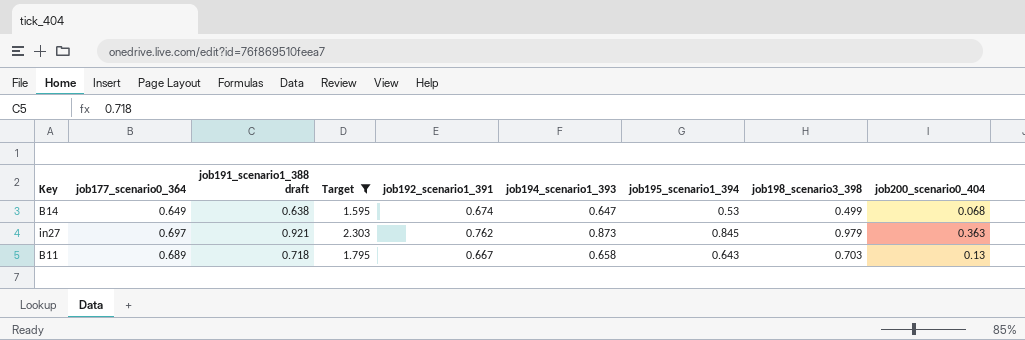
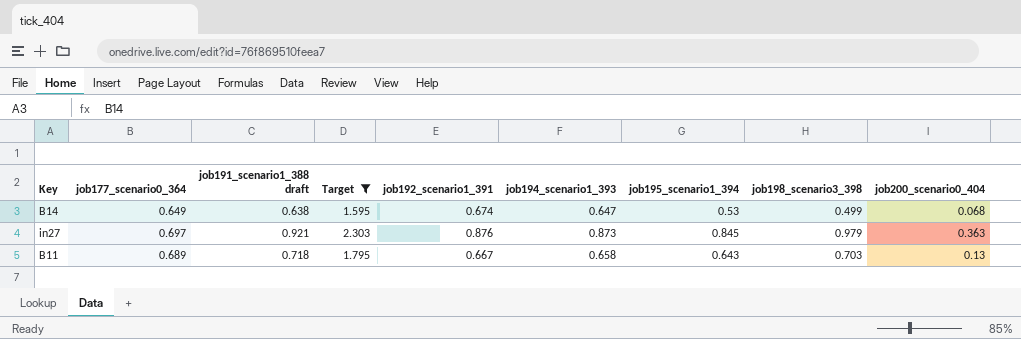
in27 | job192_scenario1_391: 0.762 -> 0.876

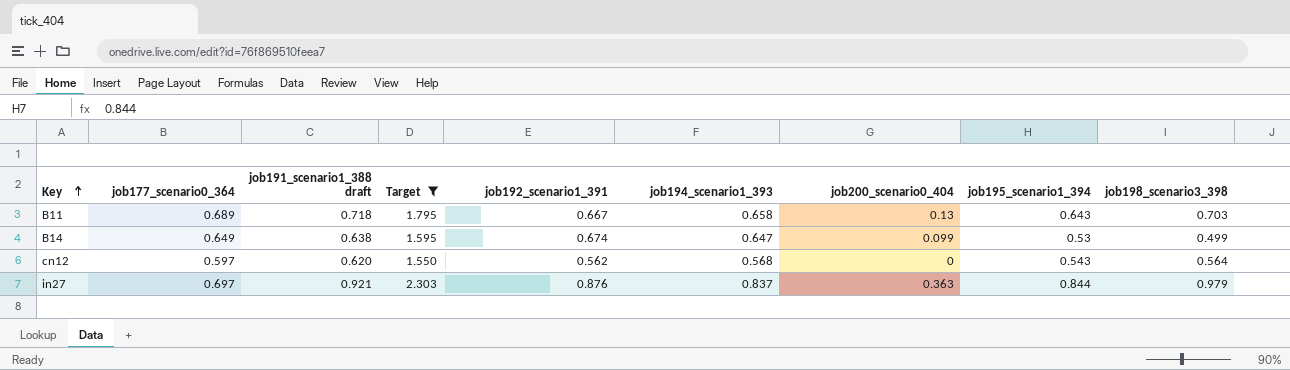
row order: none -> Key ascending
column job200_scenario0_404 | position: 9 -> 7
B14 | job200_scenario0_404: 0.068 -> 0.099
row cn12: none -> 0.597 | 0.620 | 1.550 | 0.562 | 0.568 | 0 | 0.543 | 0.564
in27 | job194_scenario1_393: 0.873 -> 0.837
in27 | job195_scenario1_394: 0.845 -> 0.844

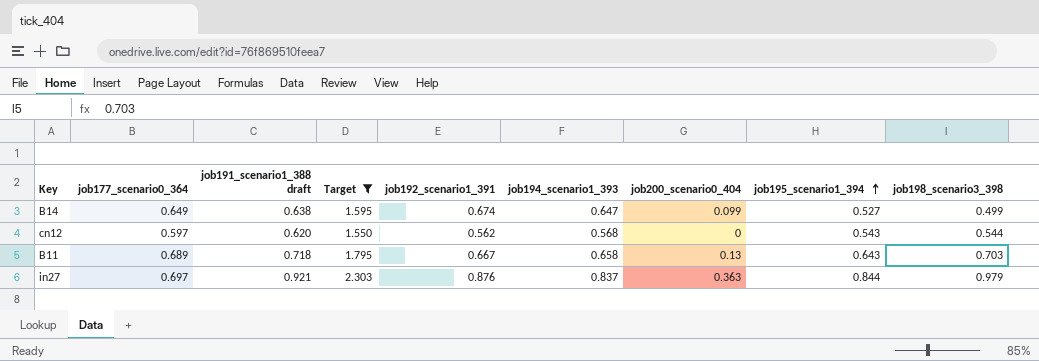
row order: Key ascending -> job195_scenario1_394 ascending
B14 | job195_scenario1_394: 0.53 -> 0.527
cn12 | job198_scenario3_398: 0.564 -> 0.544

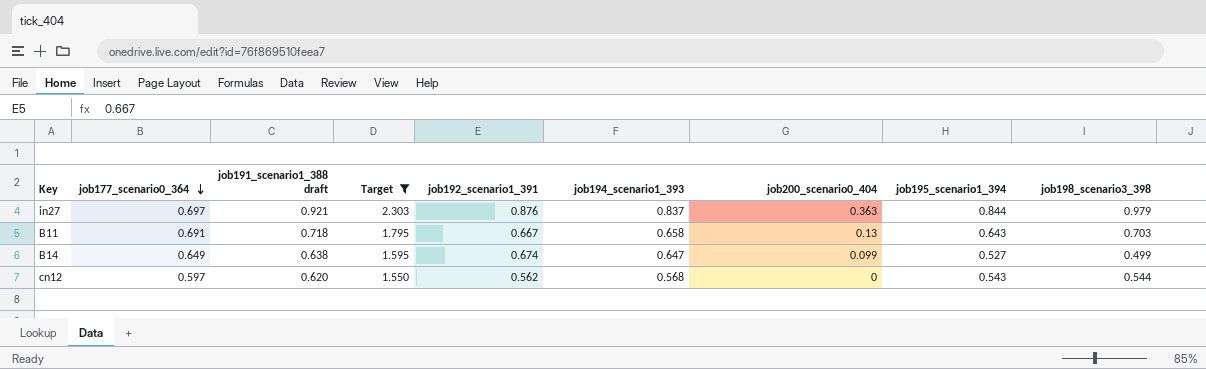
row order: job195_scenario1_394 ascending -> job177_scenario0_364 descending
B11 | job177_scenario0_364: 0.689 -> 0.691

